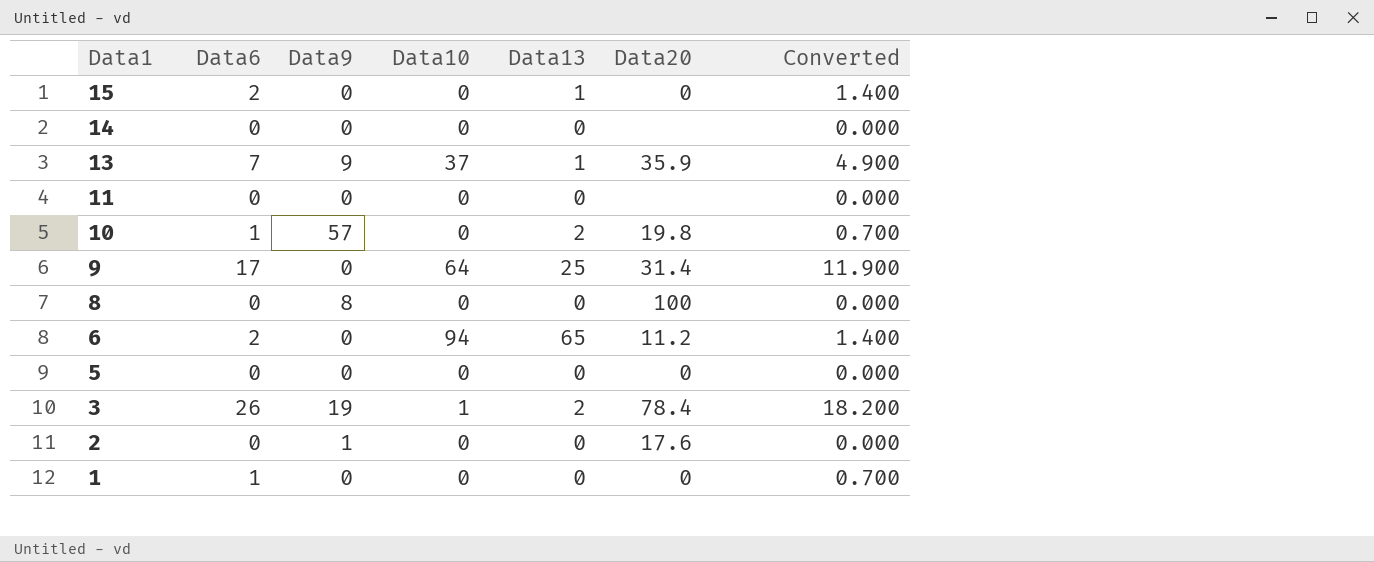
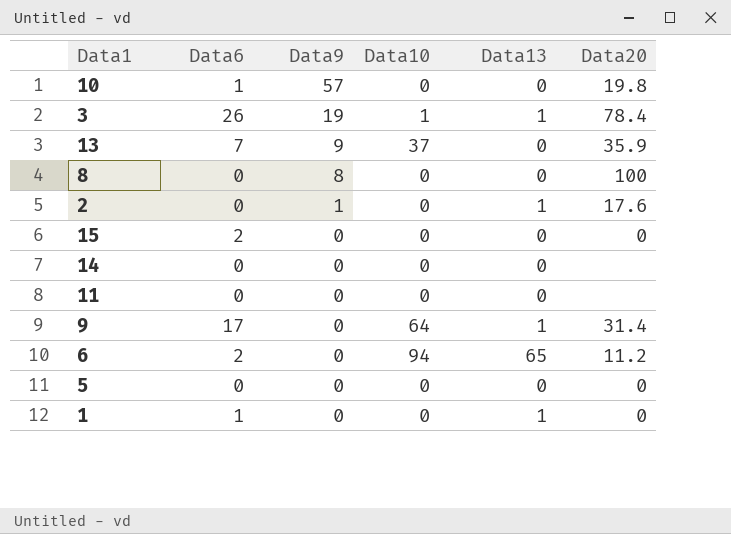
row order: Data1 descending -> Data9 descending
column Converted | formula: [Data6] * 0.7 -> none
10 | Data13: 2 -> 0
3 | Data13: 2 -> 1
13 | Data13: 1 -> 0
2 | Data13: 0 -> 1
15 | Data13: 1 -> 0
9 | Data13: 25 -> 1
1 | Data13: 0 -> 1

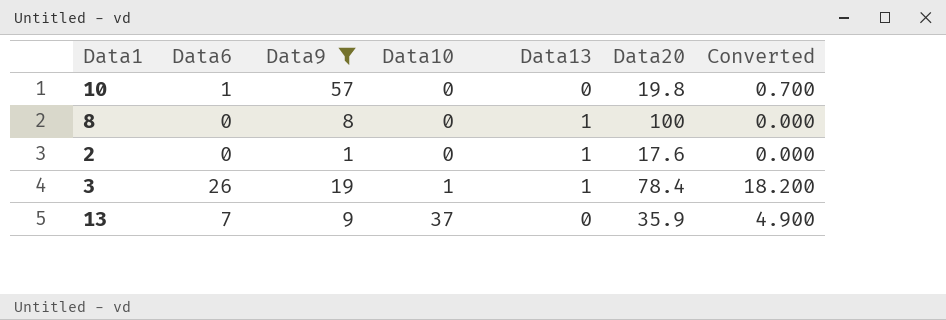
filter: none -> Data9 != 0
row order: Data9 descending -> Data10 ascending
column Converted | formula: none -> [Data6] * 0.7
8 | Data13: 0 -> 1

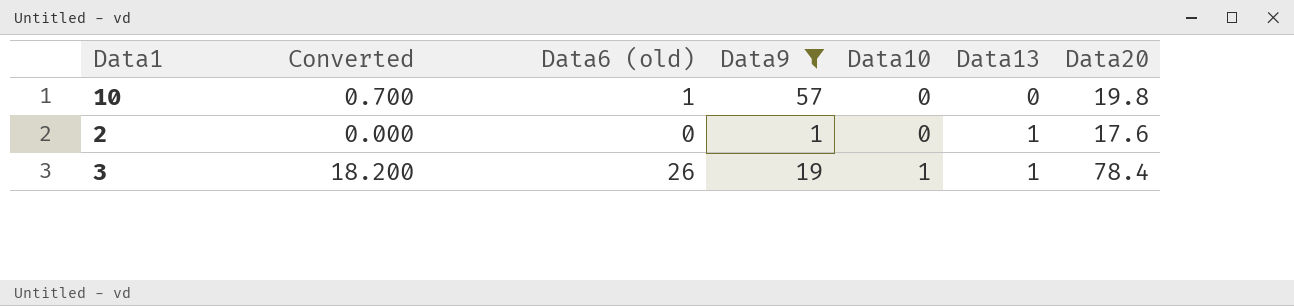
column Converted | position: 7 -> 2
column name: Data6 -> Data6 (old)
row 8: 0 | 8 | 0 | 1 | 100 | 0.000 -> none
row 13: 7 | 9 | 37 | 0 | 35.9 | 4.900 -> none

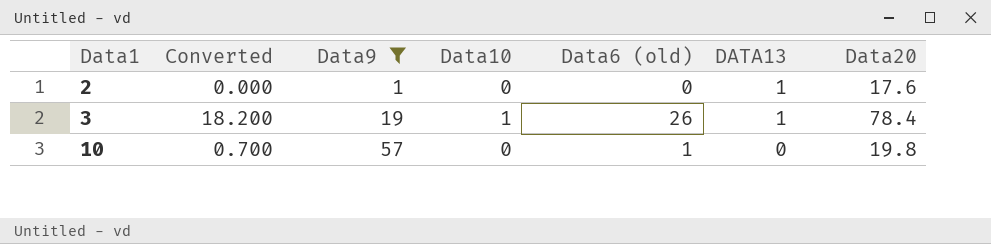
row order: Data10 ascending -> Data1 ascending
column Data6 (old) | position: 3 -> 5
column name: Data13 -> DATA13

